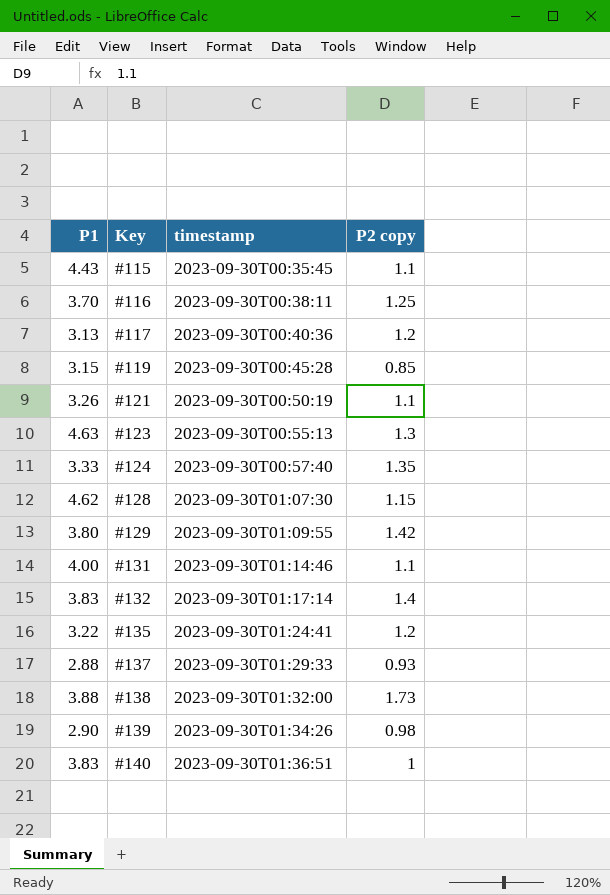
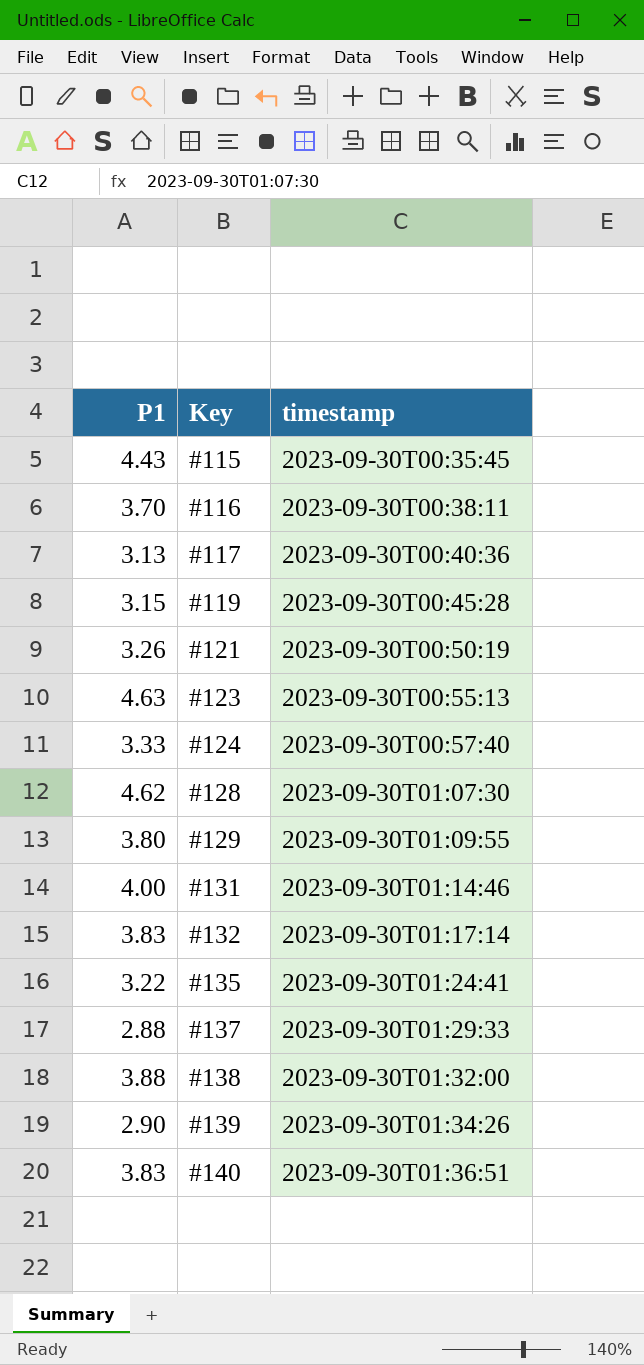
column P2 copy | position: 4 -> none

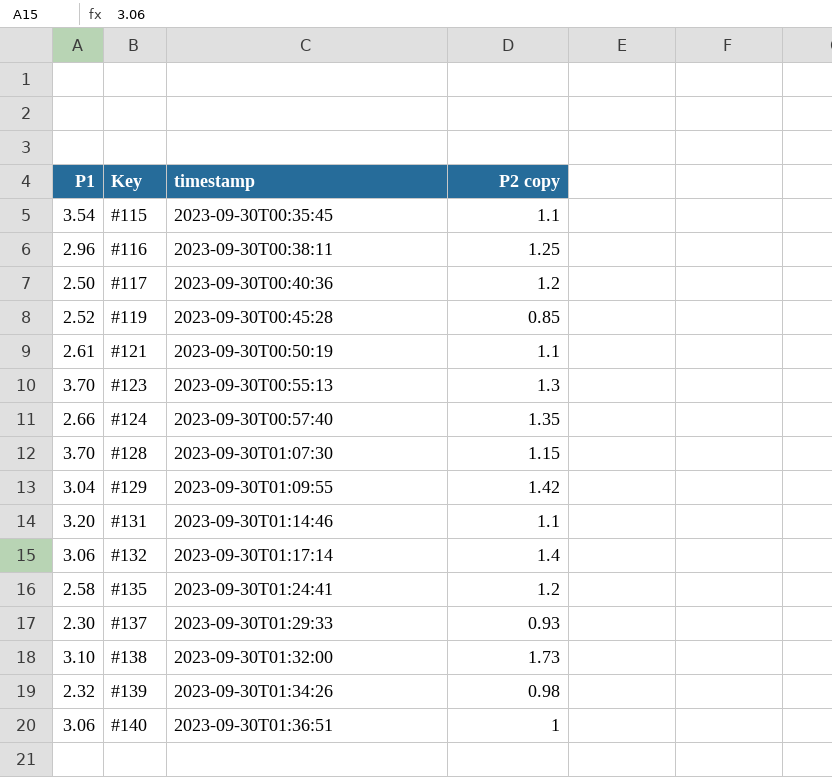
column P2 copy | position: none -> 4
#115 | P1: 4.43 -> 3.54
#116 | P1: 3.70 -> 2.96
#117 | P1: 3.13 -> 2.50
#119 | P1: 3.15 -> 2.52
#121 | P1: 3.26 -> 2.61
#123 | P1: 4.63 -> 3.70
#124 | P1: 3.33 -> 2.66
#128 | P1: 4.62 -> 3.70
#129 | P1: 3.80 -> 3.04
#131 | P1: 4.00 -> 3.20
#132 | P1: 3.83 -> 3.06
#135 | P1: 3.22 -> 2.58
#137 | P1: 2.88 -> 2.30
#138 | P1: 3.88 -> 3.10
#139 | P1: 2.90 -> 2.32
#140 | P1: 3.83 -> 3.06

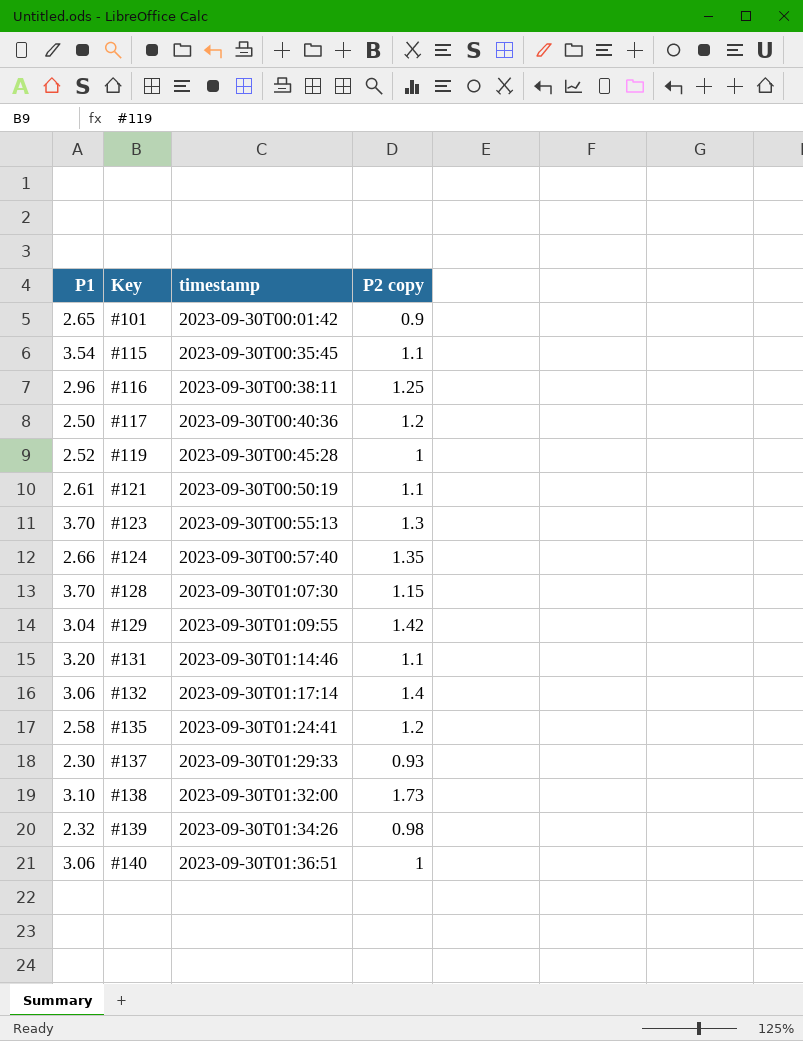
row #101: none -> 2.65 | 2023-09-30T00:01:42 | 0.9
#119 | P2 copy: 0.85 -> 1

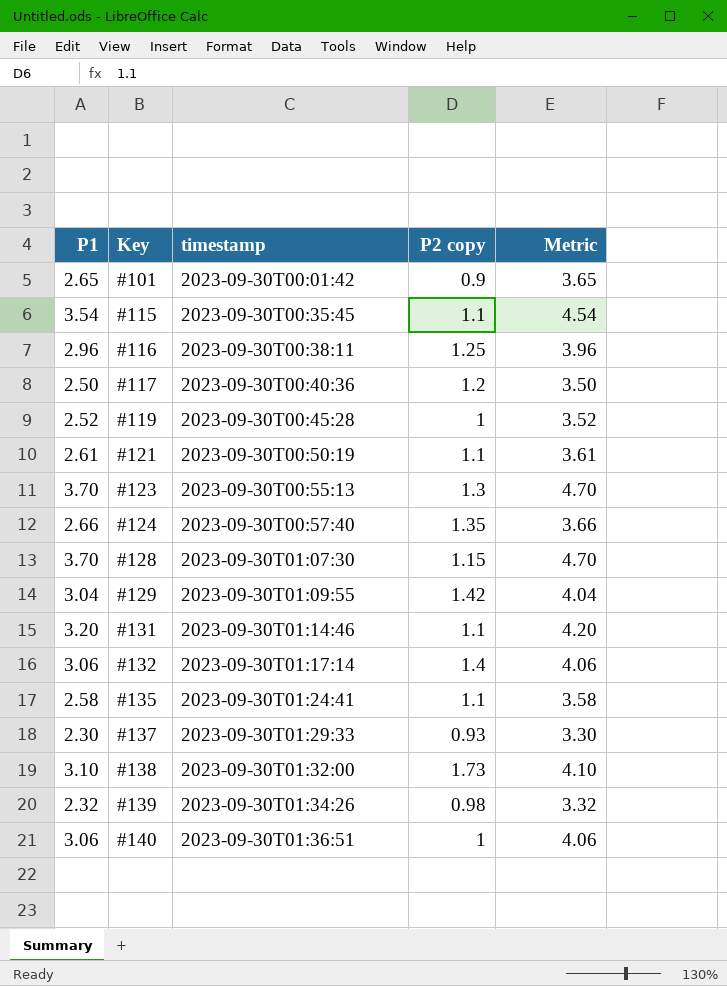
column Metric | formula: none -> [P1] + 1
#135 | P2 copy: 1.2 -> 1.1

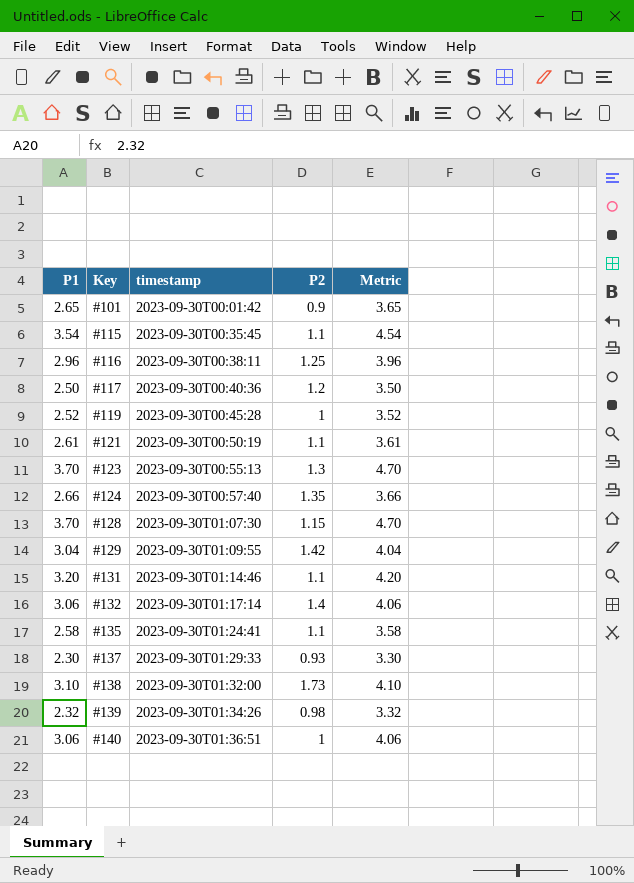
column name: P2 copy -> P2

